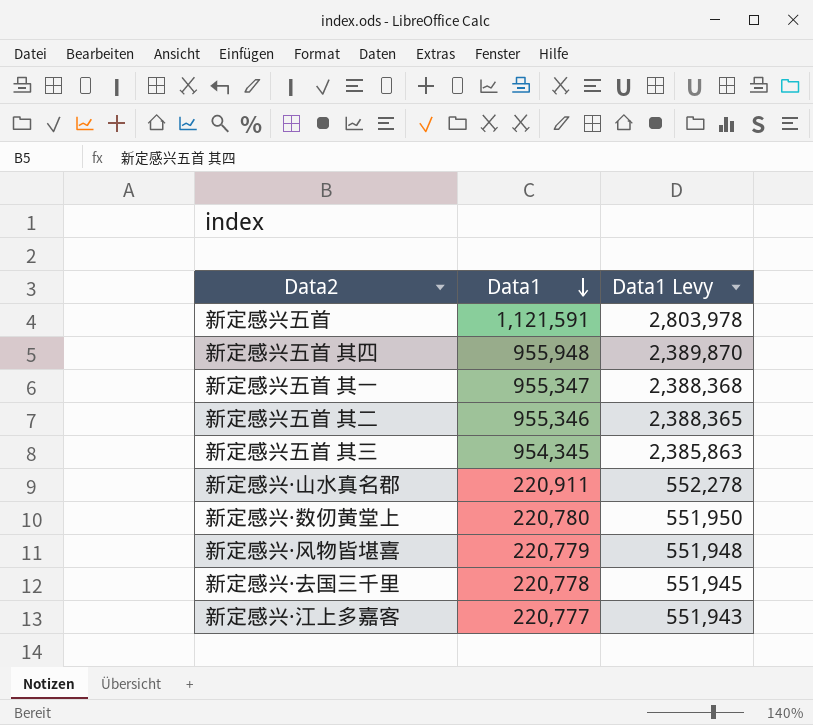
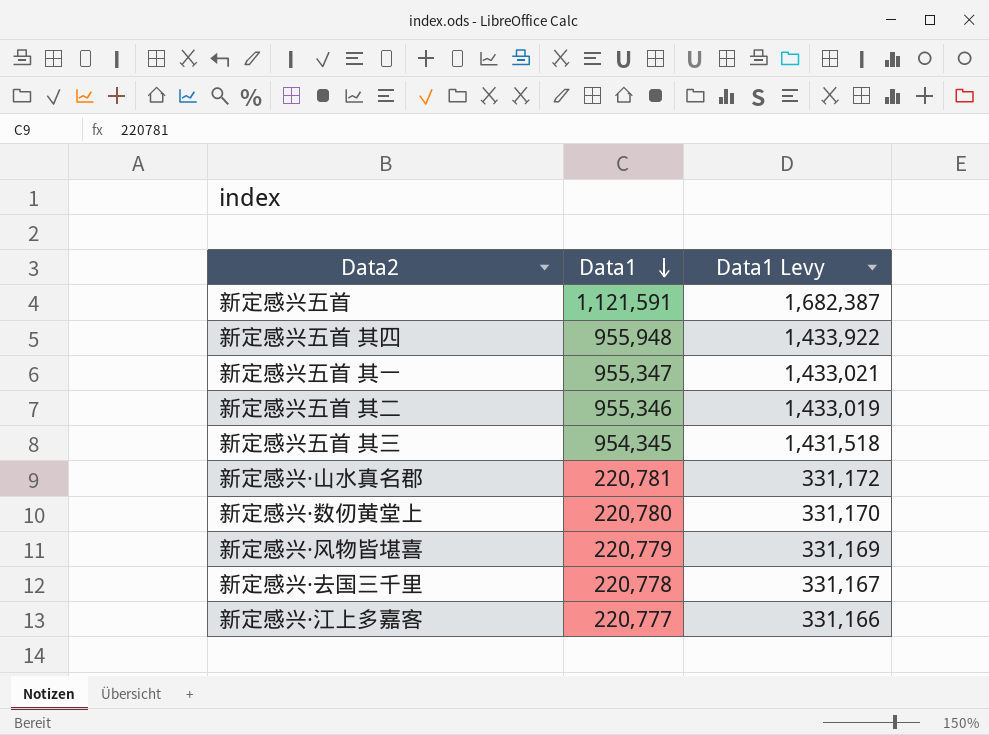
column Data1 Levy | formula: [Data1] * 2.5 -> [Data1] * 1.5
新定感兴·山水真名郡 | Data1: 220,911 -> 220,781

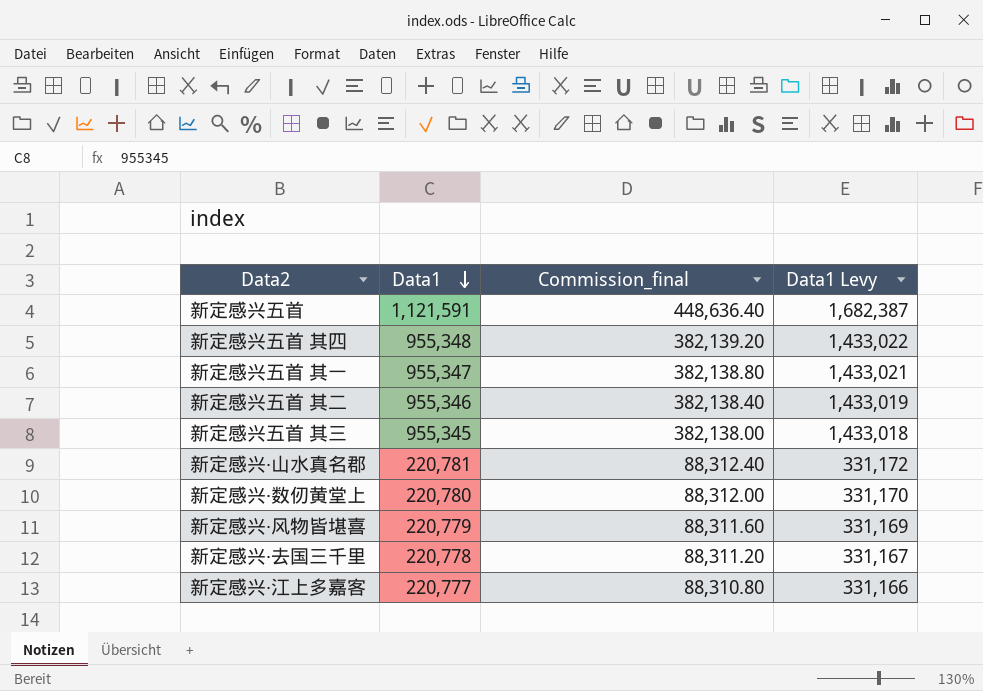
column Commission_final | formula: none -> [Data1] * 0.4
新定感兴五首 其四 | Data1: 955,948 -> 955,348
新定感兴五首 其四 | Data1 Levy: 1,433,922 -> 1,433,022
新定感兴五首 其三 | Data1: 954,345 -> 955,345
新定感兴五首 其三 | Data1 Levy: 1,431,518 -> 1,433,018

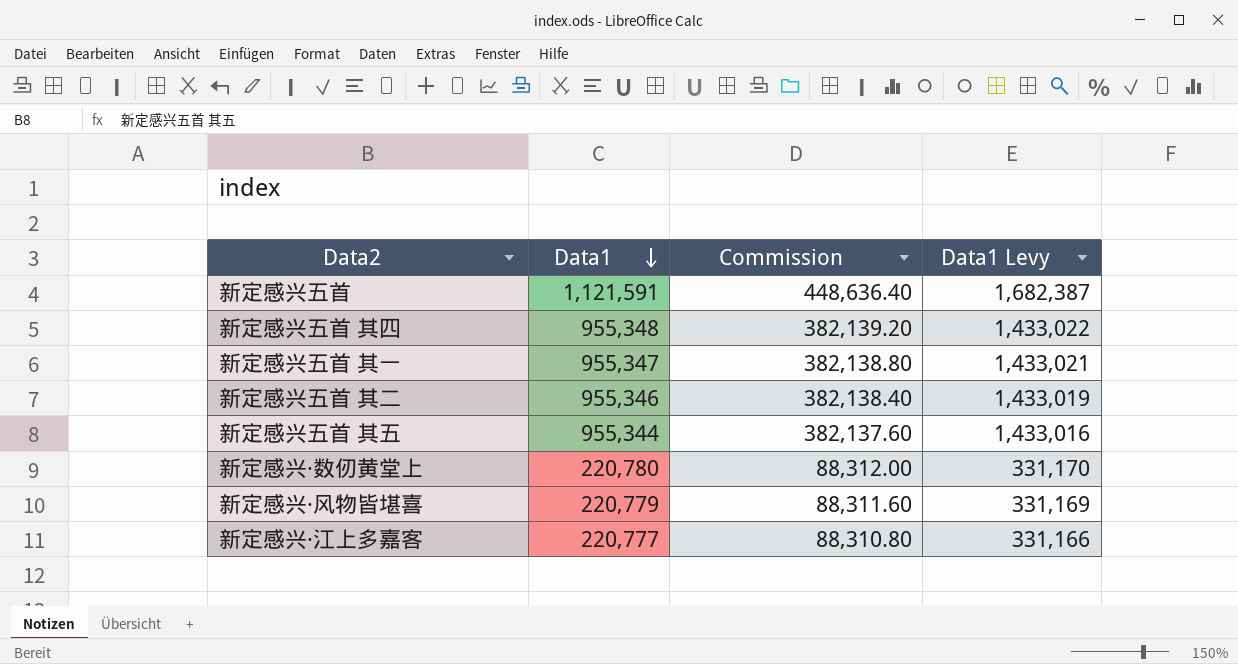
column name: Commission_final -> Commission
row 新定感兴五首 其三: 955,345 | 382,138.00 | 1,433,018 -> none
row 新定感兴·山水真名郡: 220,781 | 88,312.40 | 331,172 -> none
row 新定感兴·去国三千里: 220,778 | 88,311.20 | 331,167 -> none
row 新定感兴五首 其五: none -> 955,344 | 382,137.60 | 1,433,016

